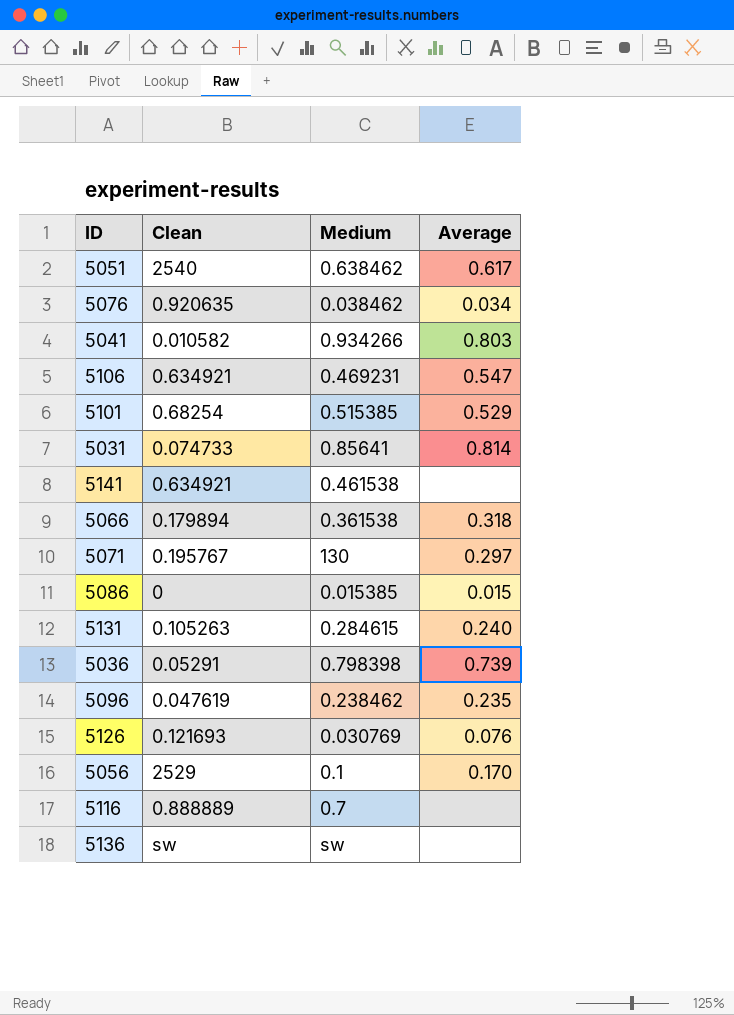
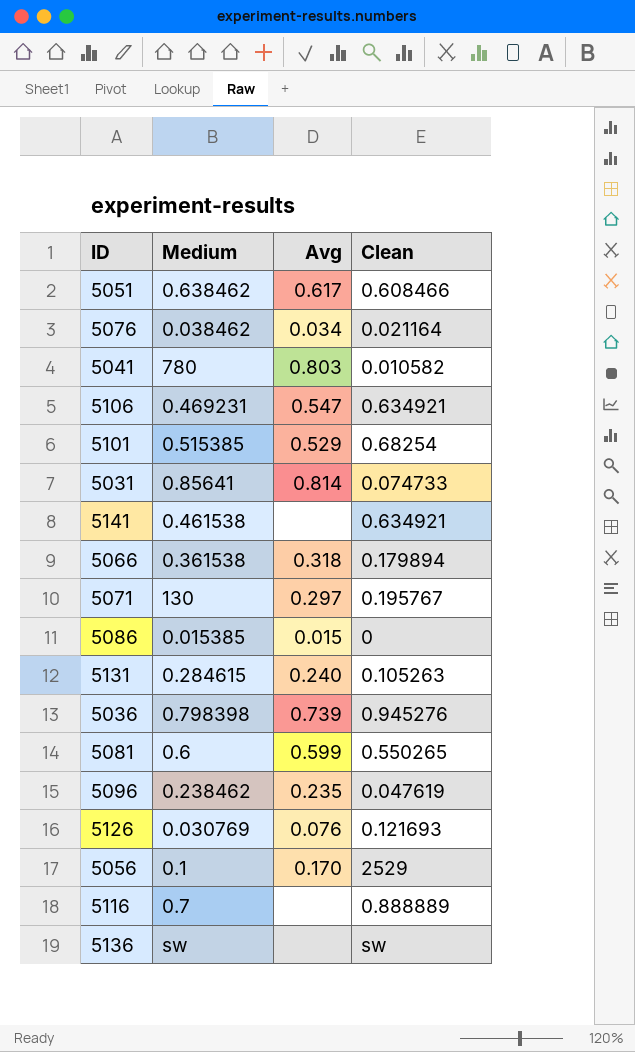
column name: Average -> Avg
column Clean | position: 2 -> 4
5051 | Clean: 2540 -> 0.608466
5076 | Clean: 0.920635 -> 0.021164
5041 | Medium: 0.934266 -> 780
5036 | Clean: 0.05291 -> 0.945276
row 5081: none -> 0.6 | 0.599 | 0.550265

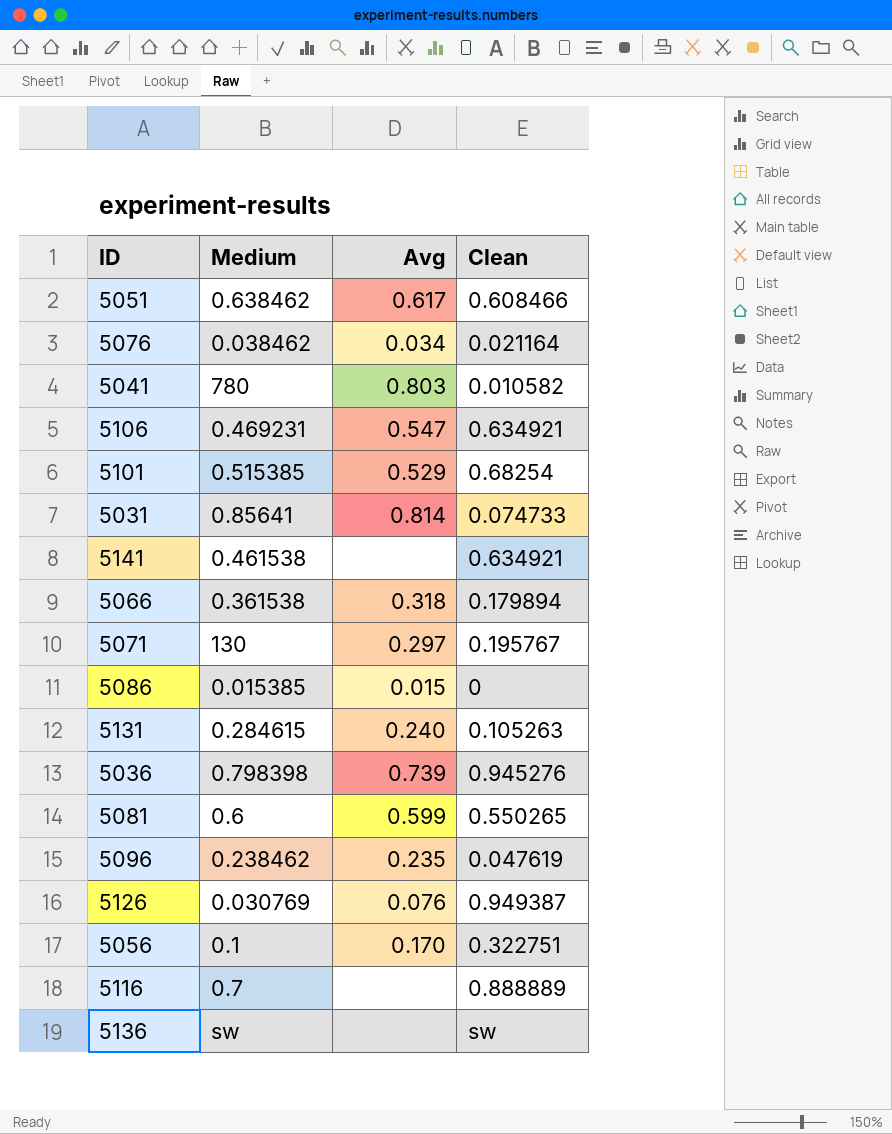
5126 | Clean: 0.121693 -> 0.949387
5056 | Clean: 2529 -> 0.322751

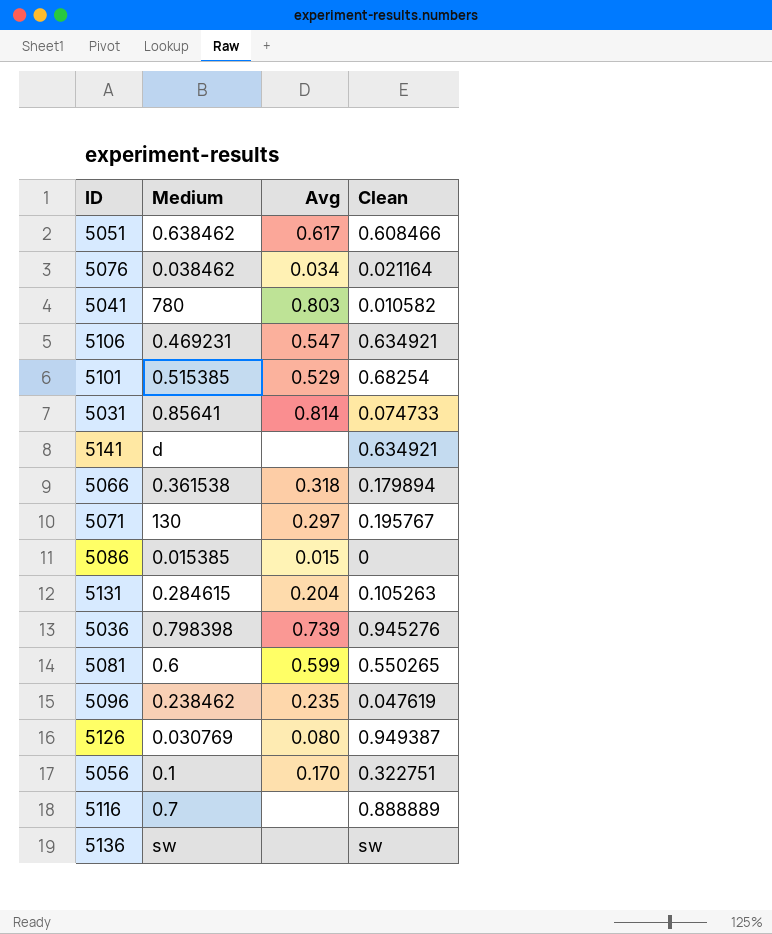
5141 | Medium: 0.461538 -> d
5131 | Avg: 0.240 -> 0.204
5126 | Avg: 0.076 -> 0.080

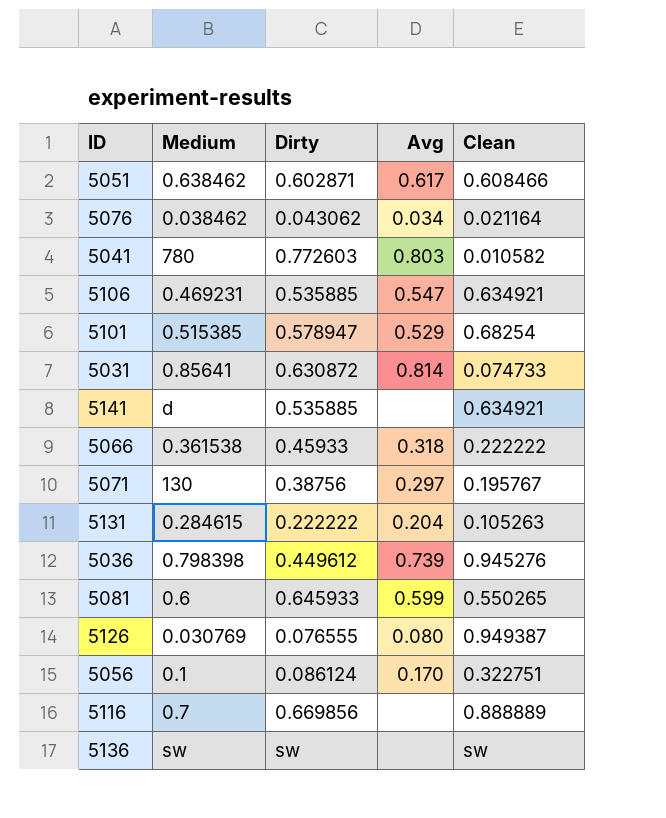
column Dirty | position: none -> 3
row 5086: 0.015385 | 0.015 | 0 -> none
row 5096: 0.238462 | 0.235 | 0.047619 -> none
5066 | Clean: 0.179894 -> 0.222222

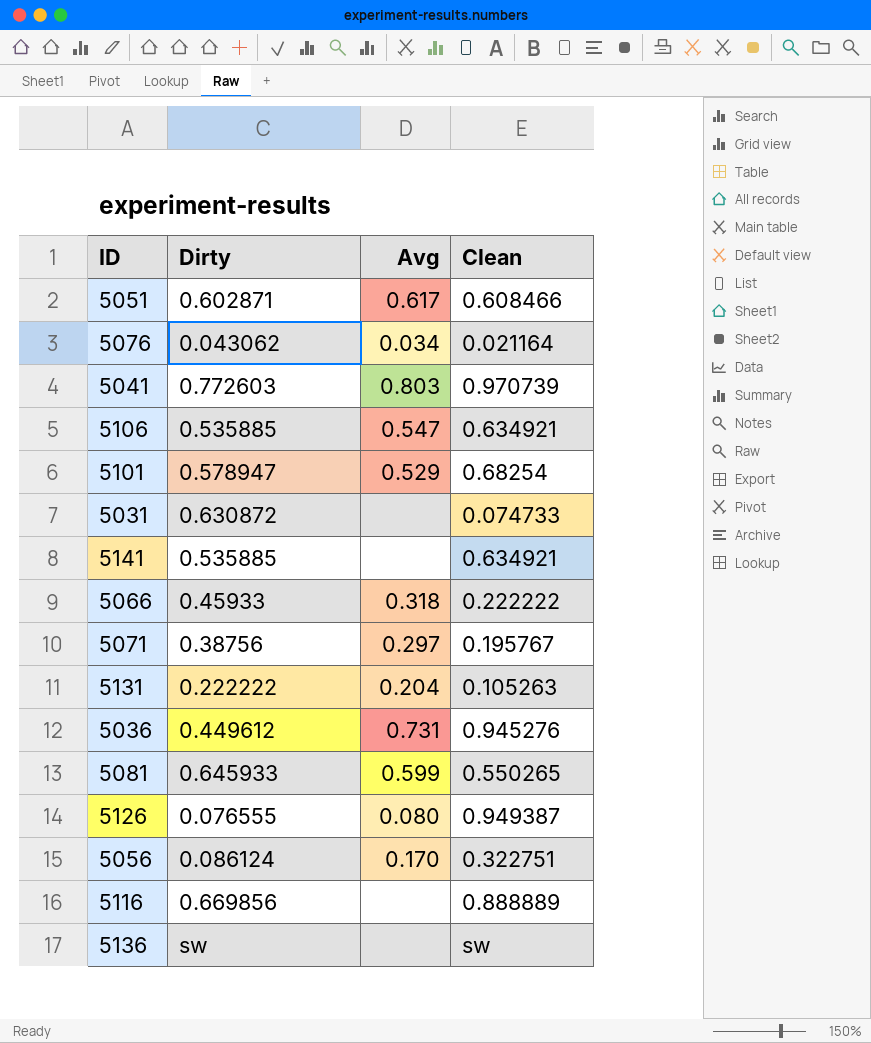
column Medium | position: 2 -> none
5041 | Clean: 0.010582 -> 0.970739
5031 | Avg: 0.814 -> none
5036 | Avg: 0.739 -> 0.731

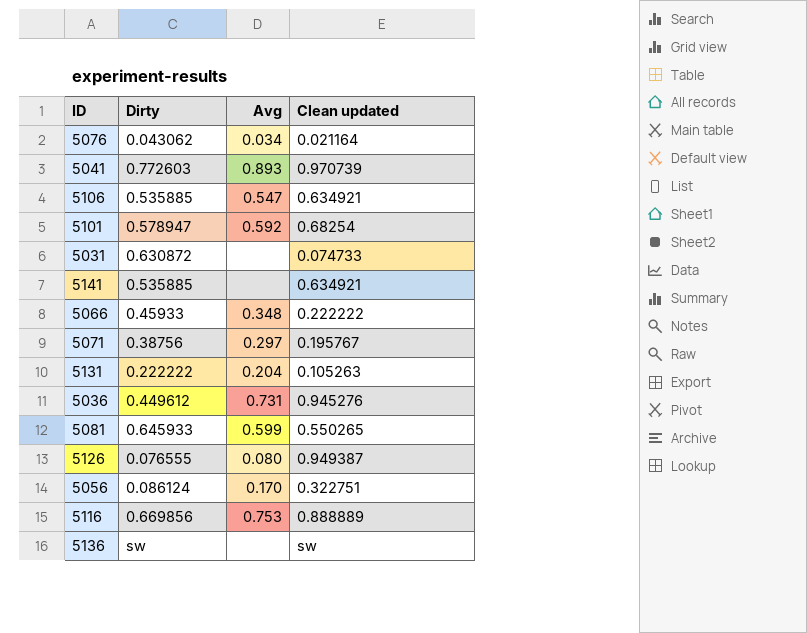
column name: Clean -> Clean updated
row 5051: 0.602871 | 0.617 | 0.608466 -> none
5041 | Avg: 0.803 -> 0.893
5101 | Avg: 0.529 -> 0.592
5066 | Avg: 0.318 -> 0.348
5116 | Avg: none -> 0.753

